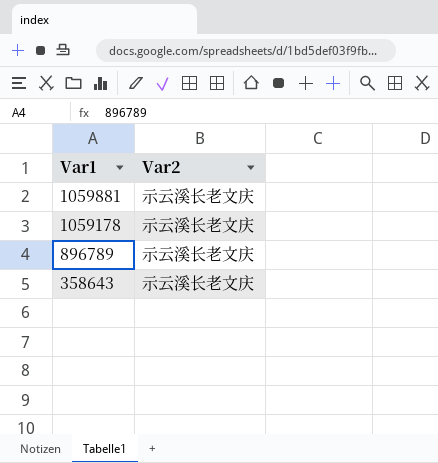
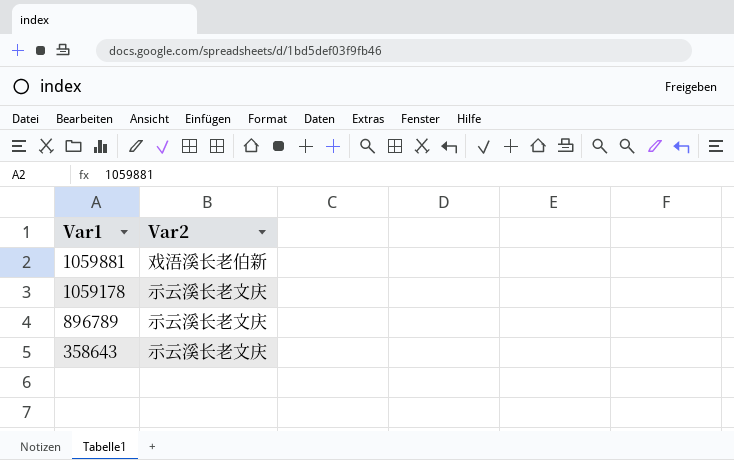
1059881 | Var2: 示云溪长老文庆 -> 戏浯溪长老伯新

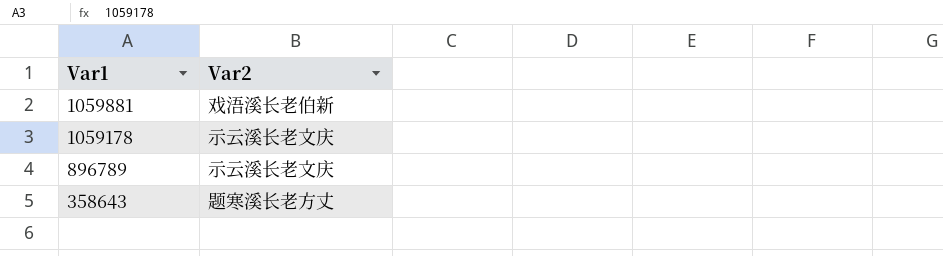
358643 | Var2: 示云溪长老文庆 -> 题寒溪长老方丈

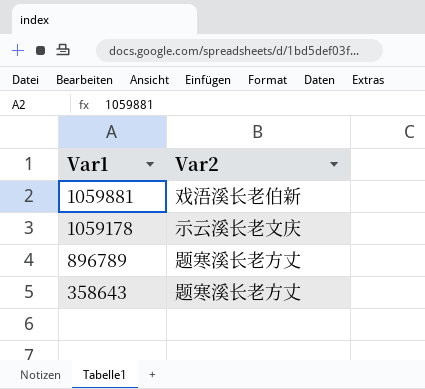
896789 | Var2: 示云溪长老文庆 -> 题寒溪长老方丈

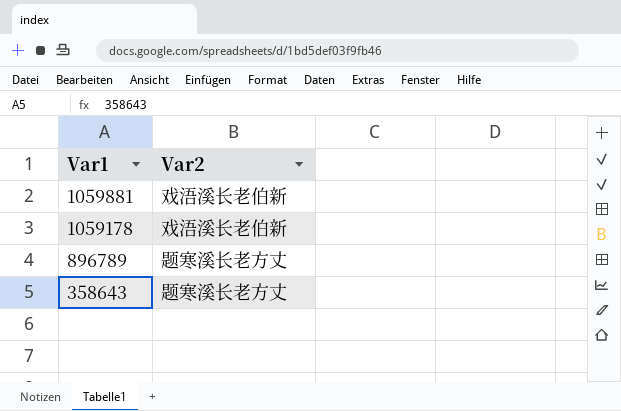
1059178 | Var2: 示云溪长老文庆 -> 戏浯溪长老伯新

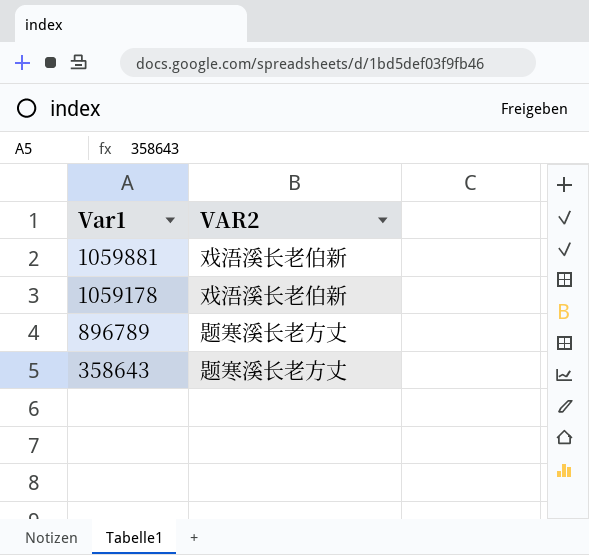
column name: Var2 -> VAR2

